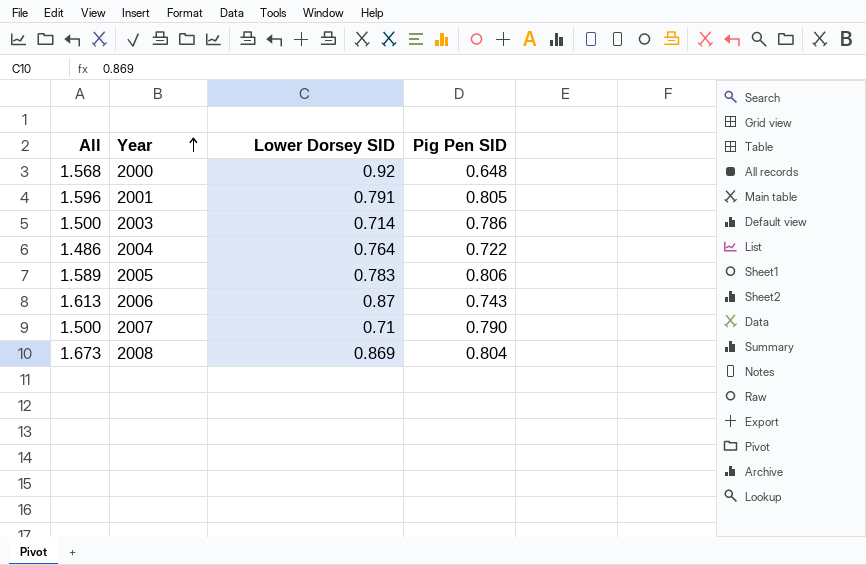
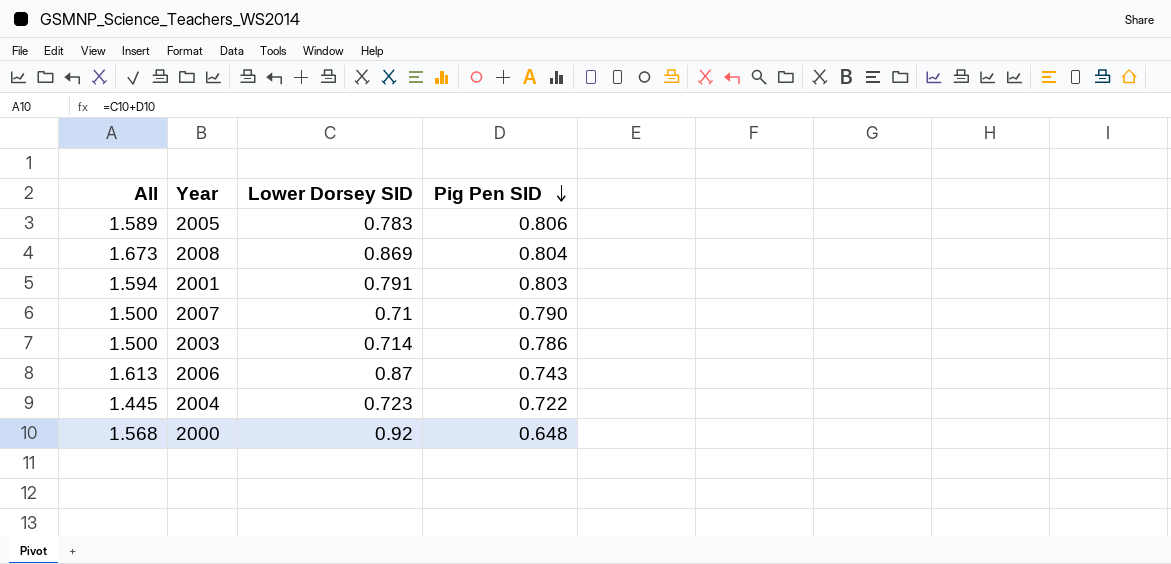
row order: Year ascending -> Pig Pen SID descending
2001 | All: 1.596 -> 1.594
2001 | Pig Pen SID: 0.805 -> 0.803
2004 | All: 1.486 -> 1.445
2004 | Lower Dorsey SID: 0.764 -> 0.723

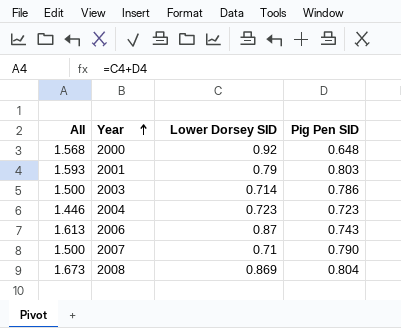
row order: Pig Pen SID descending -> Year ascending
row 2005: 1.589 | 0.783 | 0.806 -> none
2001 | All: 1.594 -> 1.593
2001 | Lower Dorsey SID: 0.791 -> 0.79
2004 | All: 1.445 -> 1.446
2004 | Pig Pen SID: 0.722 -> 0.723

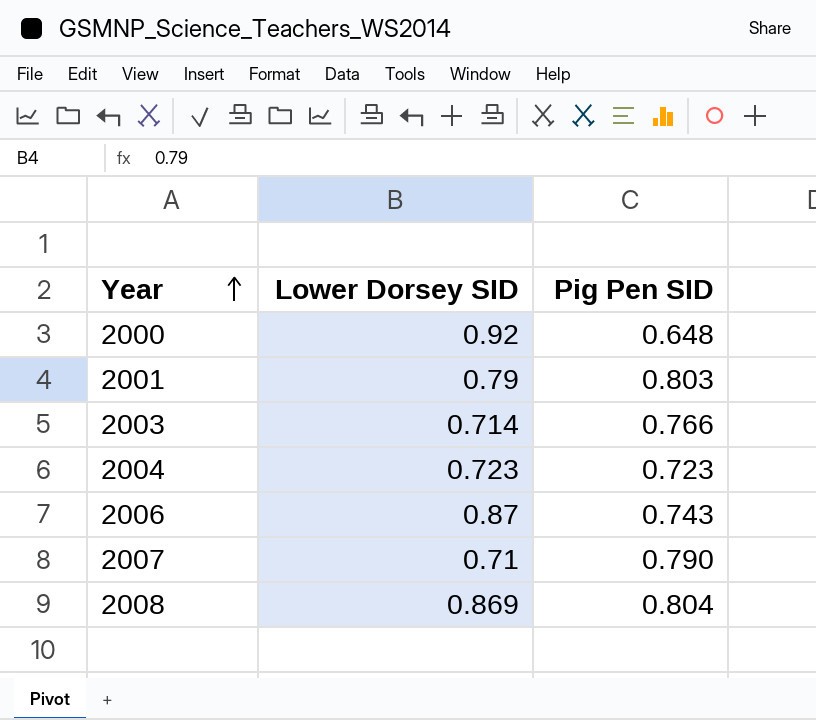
column All | formula: [Lower Dorsey SID] + [Pig Pen SID] -> none
2003 | Pig Pen SID: 0.786 -> 0.766

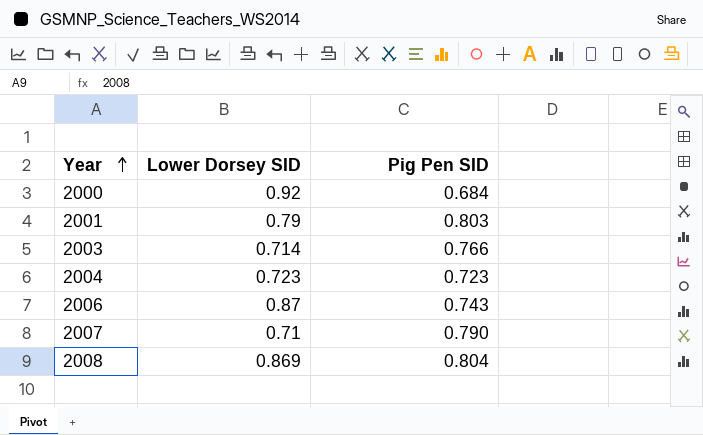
2000 | Pig Pen SID: 0.648 -> 0.684

